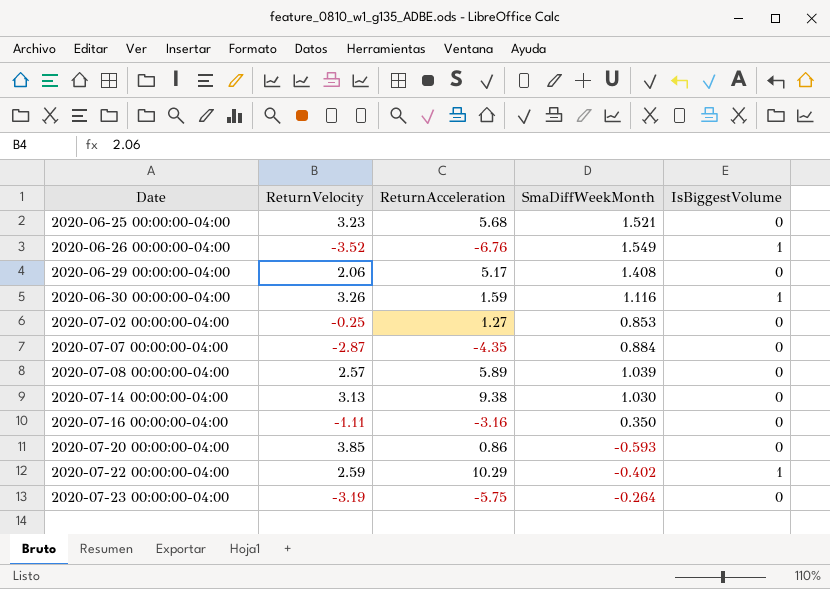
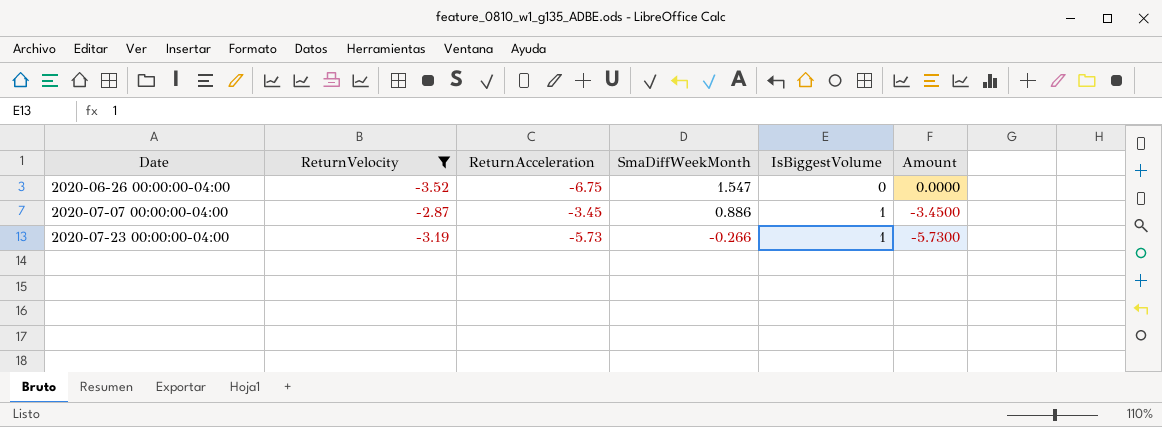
filter: none -> ReturnVelocity <= -2.87
column Amount | formula: none -> [ReturnAcceleration] * [IsBiggestVolume]
2020-06-26 00:00:00-04:00 | ReturnAcceleration: -6.76 -> -6.75
2020-06-26 00:00:00-04:00 | SmaDiffWeekMonth: 1.549 -> 1.547
2020-06-26 00:00:00-04:00 | IsBiggestVolume: 1 -> 0
2020-07-07 00:00:00-04:00 | ReturnAcceleration: -4.35 -> -3.45
2020-07-07 00:00:00-04:00 | SmaDiffWeekMonth: 0.884 -> 0.886
2020-07-07 00:00:00-04:00 | IsBiggestVolume: 0 -> 1
2020-07-23 00:00:00-04:00 | ReturnAcceleration: -5.75 -> -5.73
2020-07-23 00:00:00-04:00 | SmaDiffWeekMonth: -0.264 -> -0.266
2020-07-23 00:00:00-04:00 | IsBiggestVolume: 0 -> 1

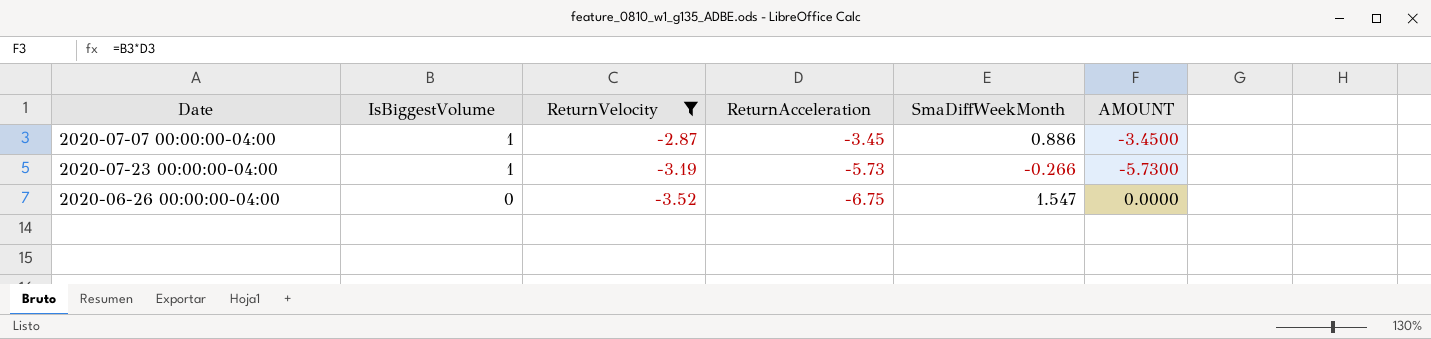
row order: Date ascending -> IsBiggestVolume descending
column IsBiggestVolume | position: 5 -> 2
column name: Amount -> AMOUNT

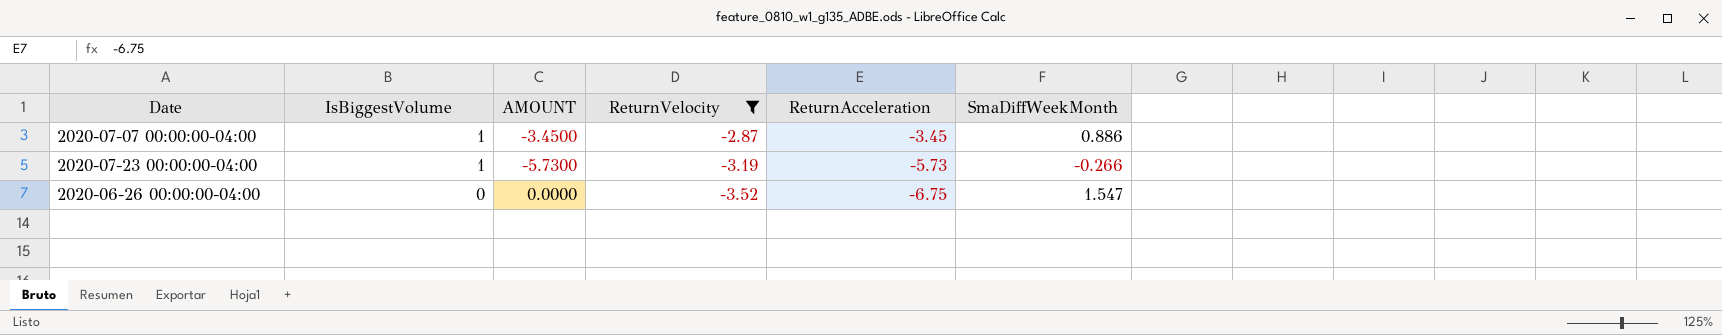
column AMOUNT | position: 6 -> 3

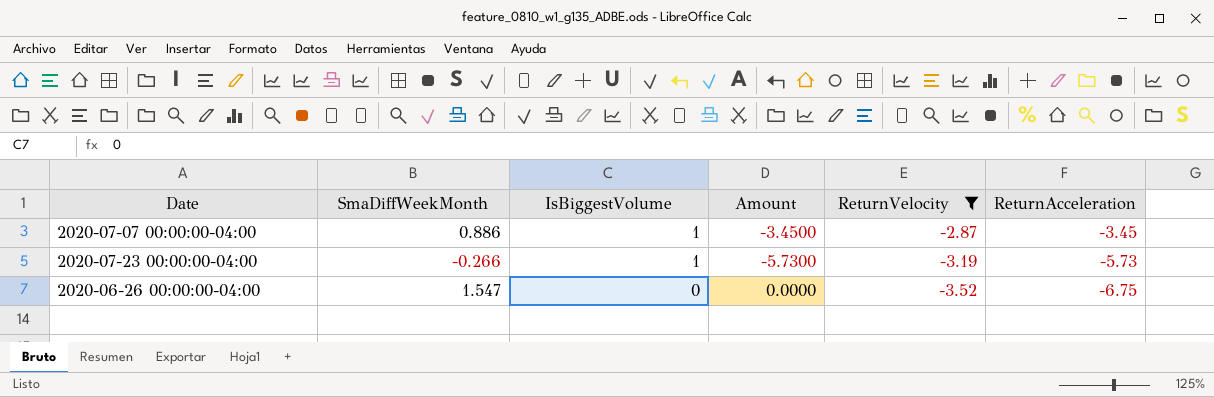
column SmaDiffWeekMonth | position: 6 -> 2
column name: AMOUNT -> Amount

